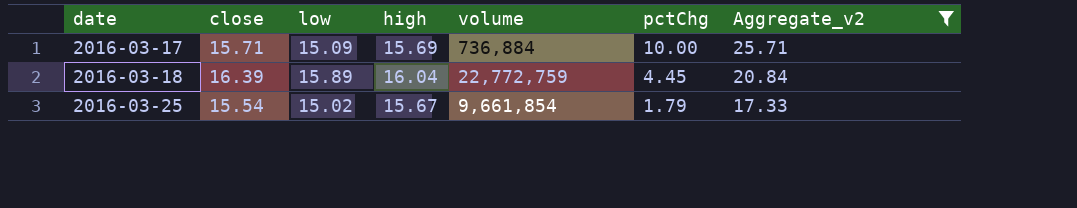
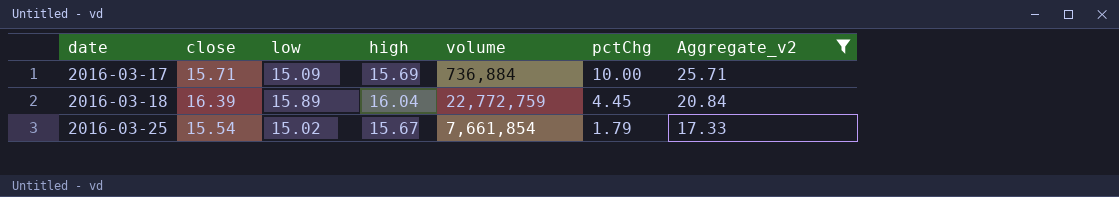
2016-03-25 | volume: 9,661,854 -> 7,661,854

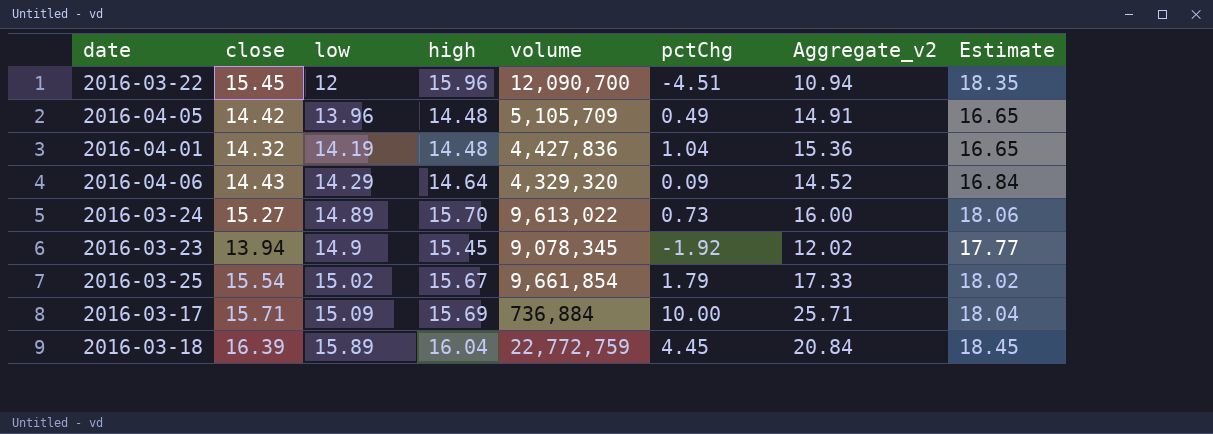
filter: Aggregate_v2 >= 17.33 -> none
row order: date ascending -> low ascending
column Estimate | formula: none -> [high] * 1.15
2016-03-25 | volume: 7,661,854 -> 9,661,854

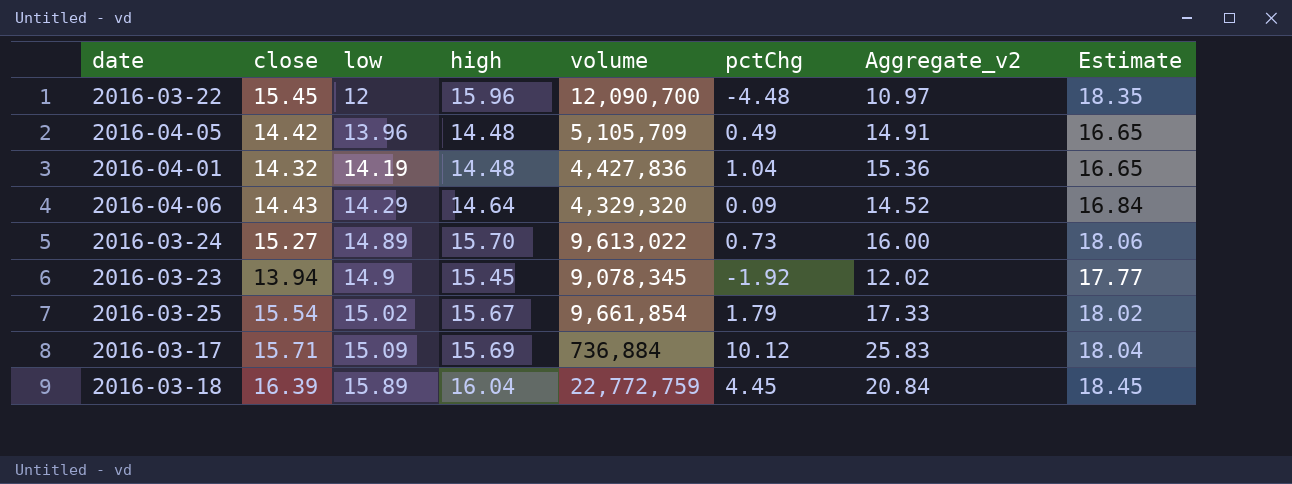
2016-03-22 | pctChg: -4.51 -> -4.48
2016-03-22 | Aggregate_v2: 10.94 -> 10.97
2016-03-17 | pctChg: 10.00 -> 10.12
2016-03-17 | Aggregate_v2: 25.71 -> 25.83

